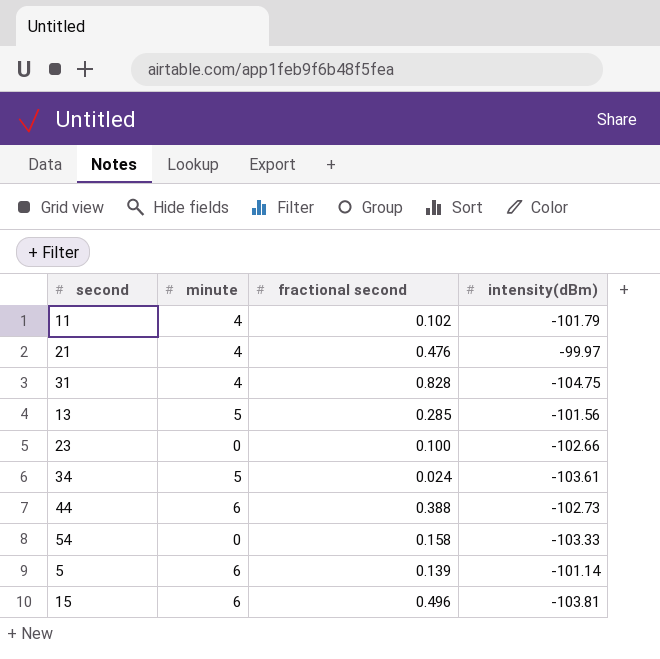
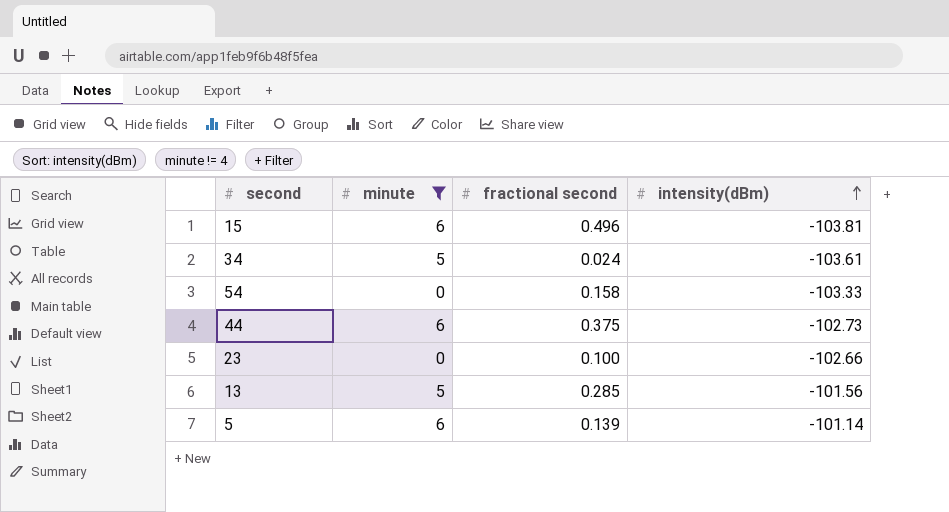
filter: none -> minute != 4
row order: none -> intensity(dBm) ascending
44 | fractional second: 0.388 -> 0.375

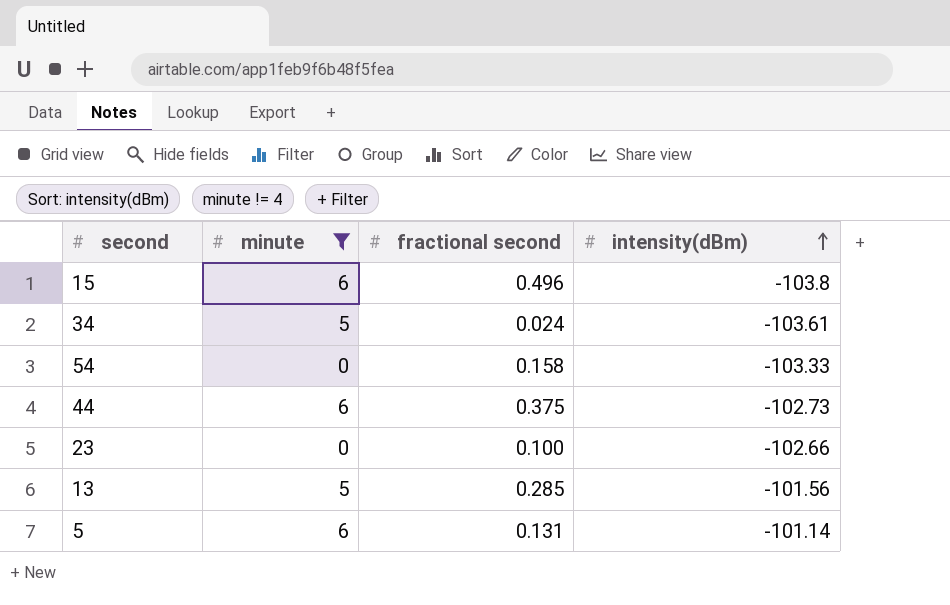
15 | intensity(dBm): -103.81 -> -103.8
5 | fractional second: 0.139 -> 0.131

